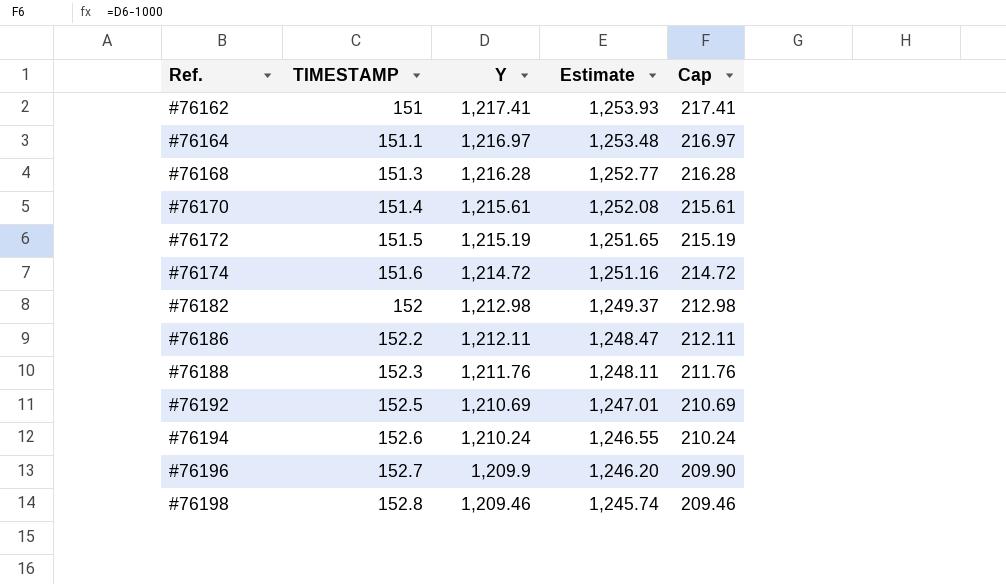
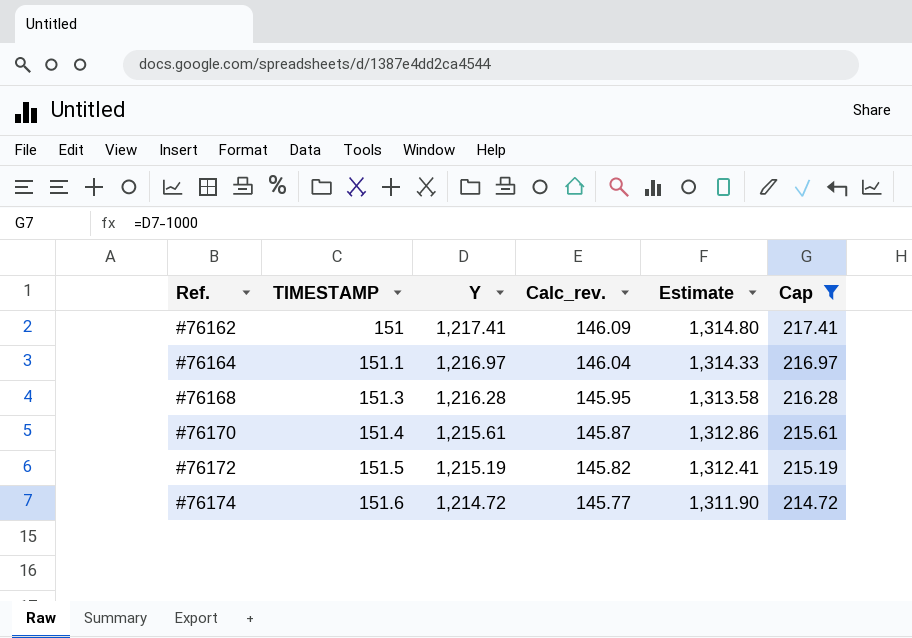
filter: none -> Cap >= 214.72
column Calc_rev. | formula: none -> [Y] * 0.12
column Estimate | formula: [Y] * 1.03 -> [Y] * 1.08

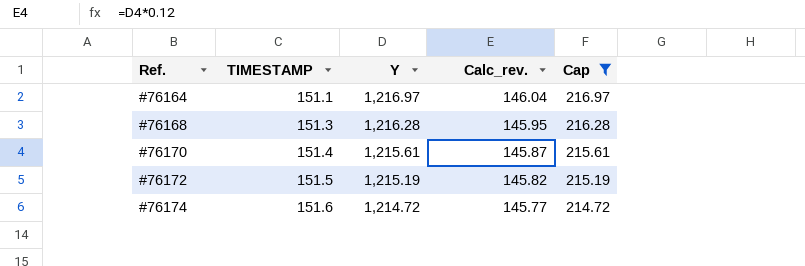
column Estimate | formula: [Y] * 1.08 -> none
row #76162: 151 | 1,217.41 | 146.09 | 1,314.80 | 217.41 -> none

